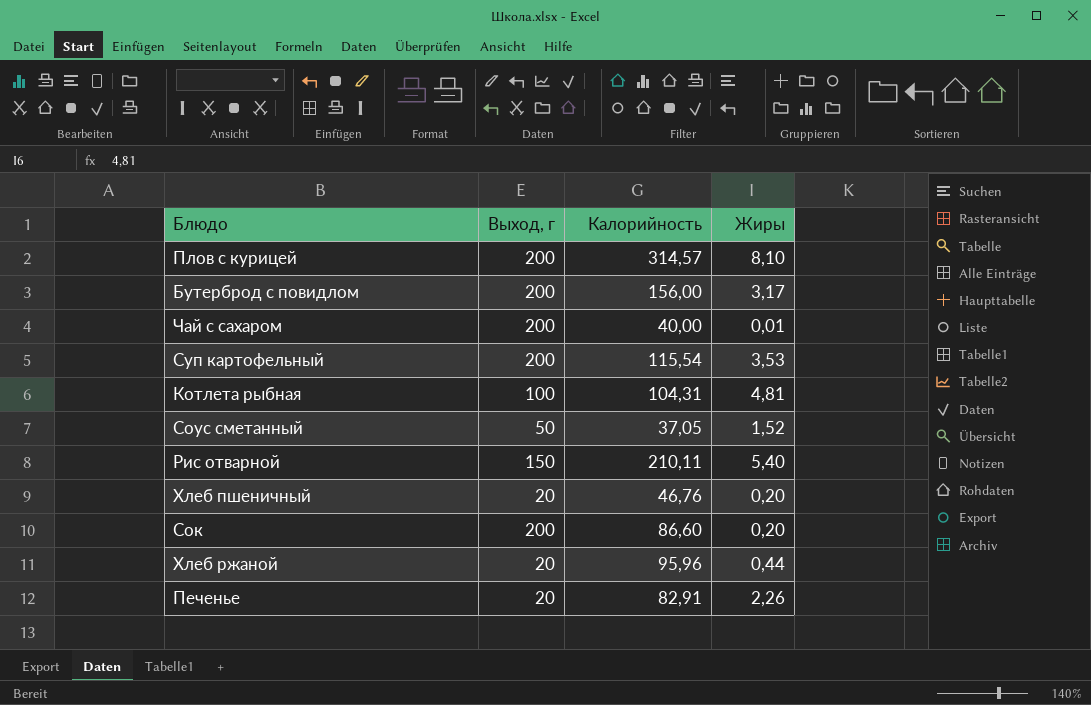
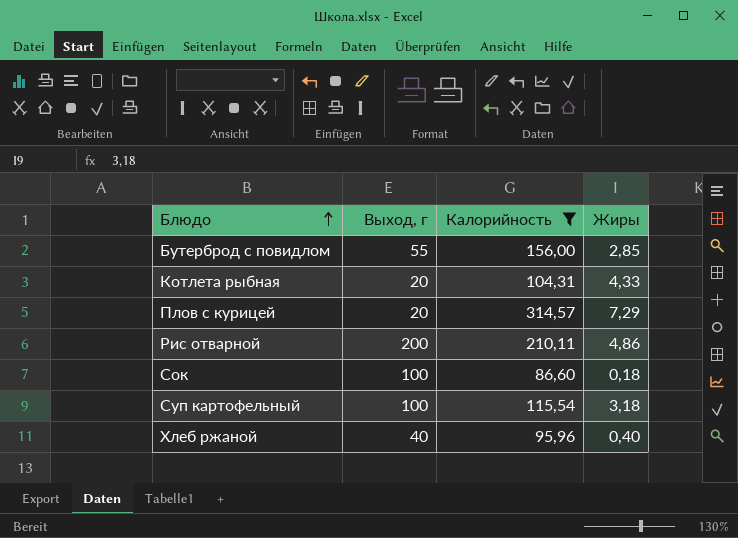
filter: none -> Калорийность >= 86,60
row order: none -> Блюдо ascending
Бутерброд с повидлом | Выход, г: 200 -> 55
Бутерброд с повидлом | Жиры: 3,17 -> 2,85
Котлета рыбная | Выход, г: 100 -> 20
Котлета рыбная | Жиры: 4,81 -> 4,33
Плов с курицей | Выход, г: 200 -> 20
Плов с курицей | Жиры: 8,10 -> 7,29
Рис отварной | Выход, г: 150 -> 200
Рис отварной | Жиры: 5,40 -> 4,86
Сок | Выход, г: 200 -> 100
Сок | Жиры: 0,20 -> 0,18
Суп картофельный | Выход, г: 200 -> 100
Суп картофельный | Жиры: 3,53 -> 3,18
Хлеб ржаной | Выход, г: 20 -> 40
Хлеб ржаной | Жиры: 0,44 -> 0,40

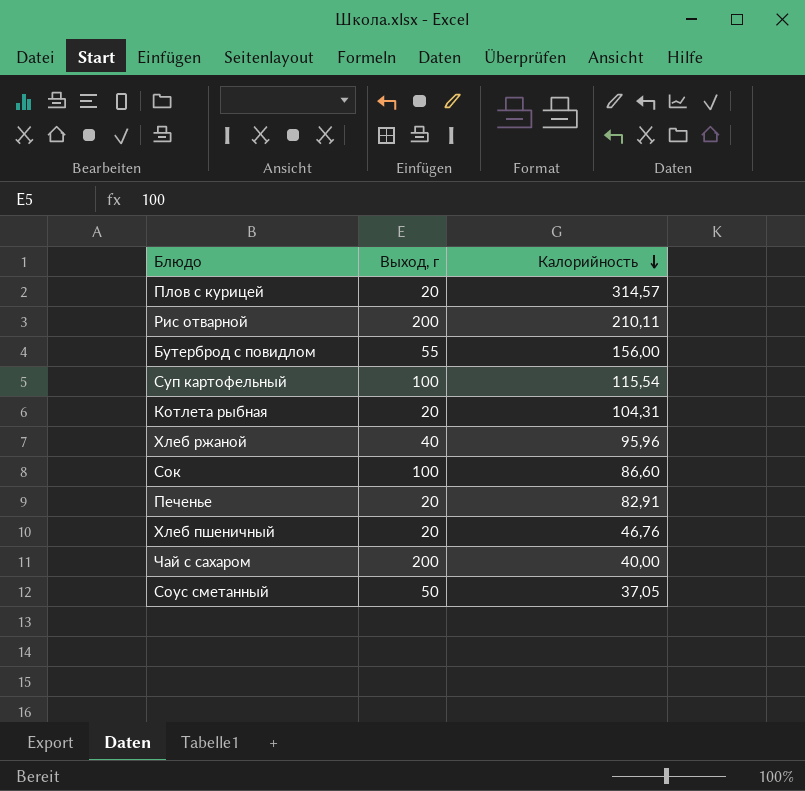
filter: Калорийность >= 86,60 -> none
row order: Блюдо ascending -> Калорийность descending
column Жиры | position: 4 -> none

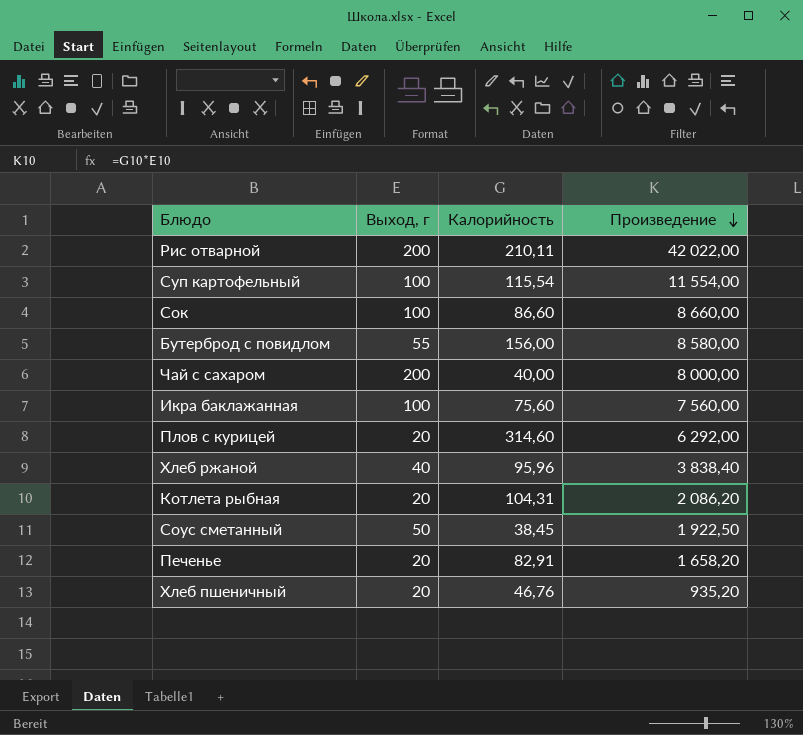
row order: Калорийность descending -> Произведение descending
column Произведение | formula: none -> [Выход, г] * [Калорийность]
row Икра баклажанная: none -> 100 | 75,60 | 7 560,00
Плов с курицей | Калорийность: 314,57 -> 314,60
Соус сметанный | Калорийность: 37,05 -> 38,45

